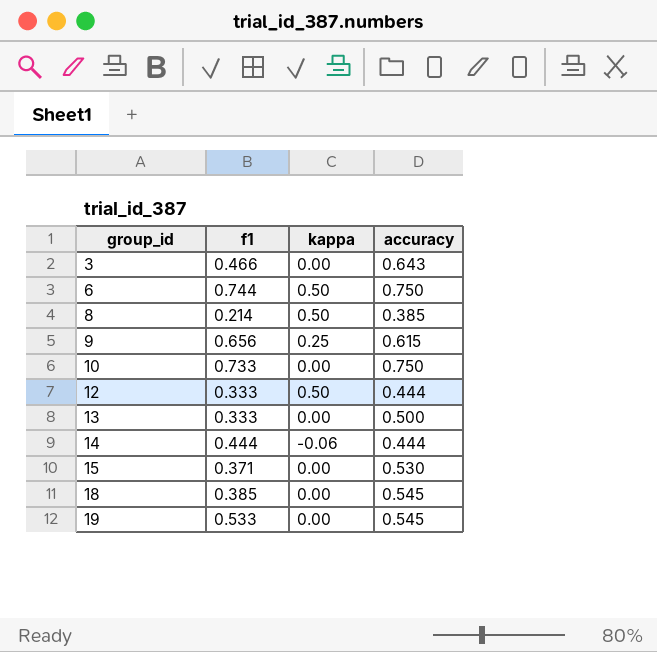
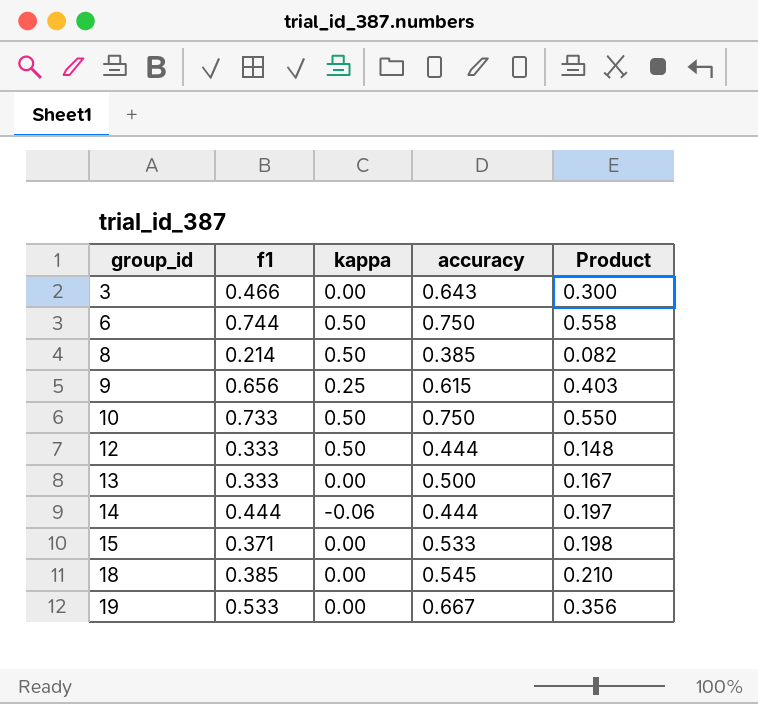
column Product | formula: none -> [f1] * [accuracy]
10 | kappa: 0.00 -> 0.50
15 | accuracy: 0.530 -> 0.533
19 | accuracy: 0.545 -> 0.667

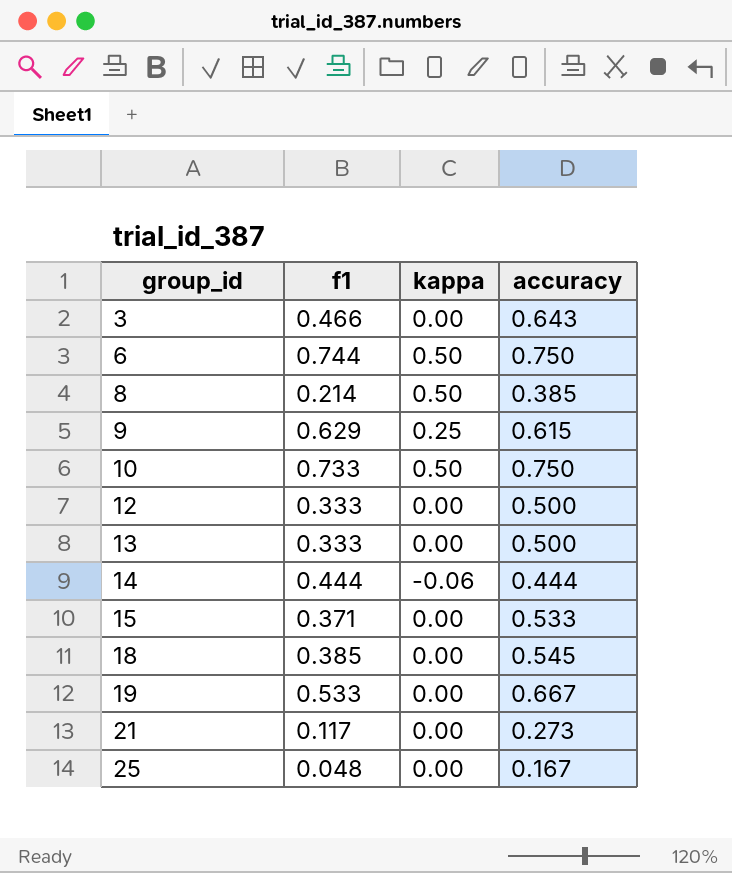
column Product | formula: [f1] * [accuracy] -> none
9 | f1: 0.656 -> 0.629
12 | kappa: 0.50 -> 0.00
12 | accuracy: 0.444 -> 0.500
row 21: none -> 0.117 | 0.00 | 0.273
row 25: none -> 0.048 | 0.00 | 0.167

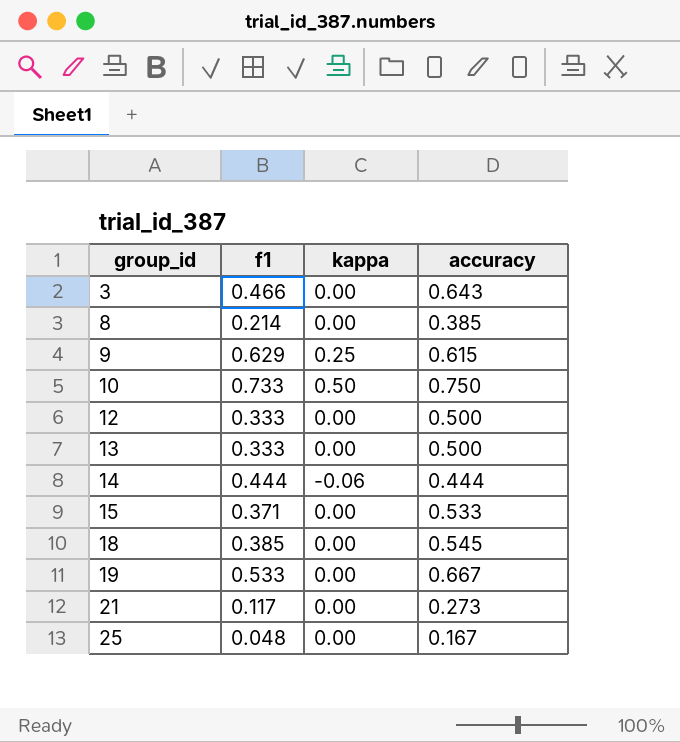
row 6: 0.744 | 0.50 | 0.750 -> none
8 | kappa: 0.50 -> 0.00

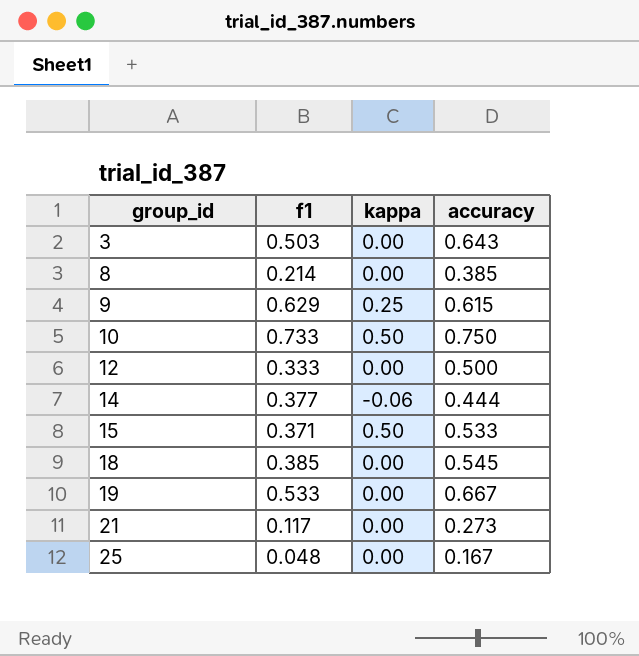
row 13: 0.333 | 0.00 | 0.500 -> none
3 | f1: 0.466 -> 0.503
14 | f1: 0.444 -> 0.377
15 | kappa: 0.00 -> 0.50

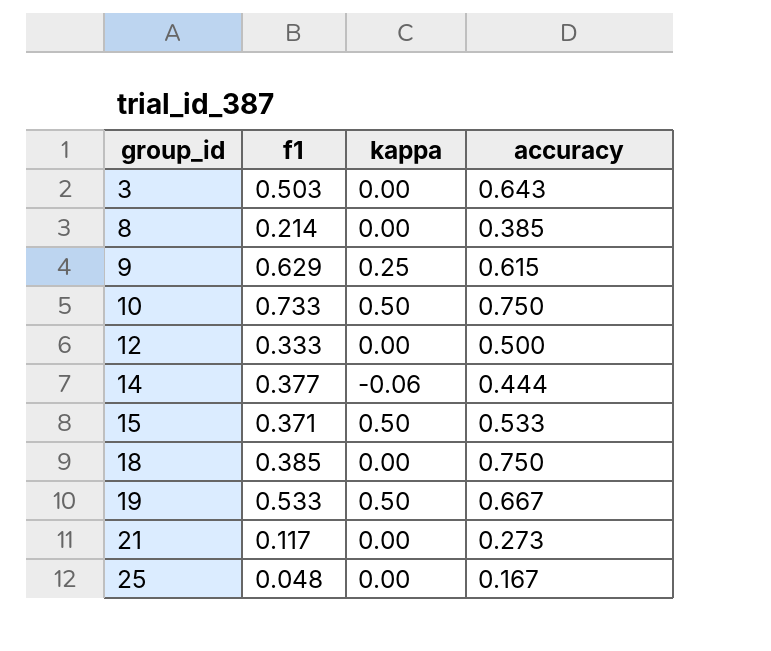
18 | accuracy: 0.545 -> 0.750
19 | kappa: 0.00 -> 0.50

